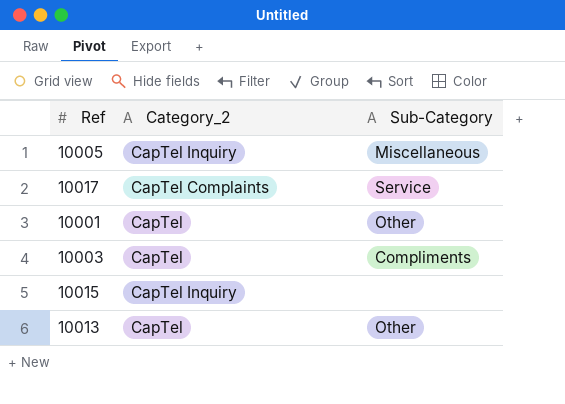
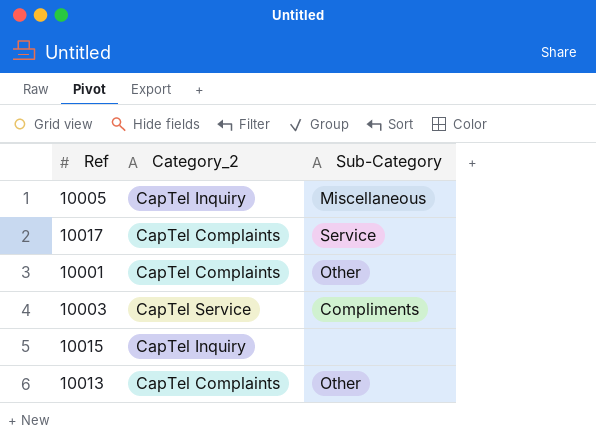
10001 | Category_2: CapTel -> CapTel Complaints
10003 | Category_2: CapTel -> CapTel Service
10013 | Category_2: CapTel -> CapTel Complaints

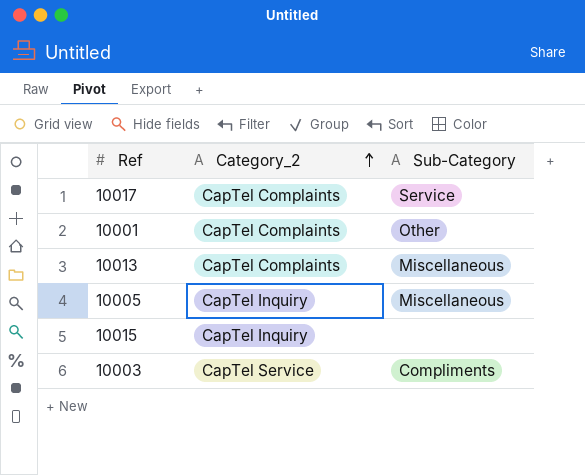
row order: none -> Category_2 ascending
10013 | Sub-Category: Other -> Miscellaneous

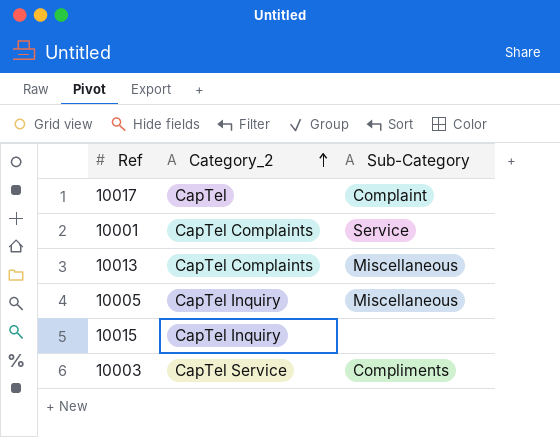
10017 | Category_2: CapTel Complaints -> CapTel
10017 | Sub-Category: Service -> Complaint
10001 | Sub-Category: Other -> Service

